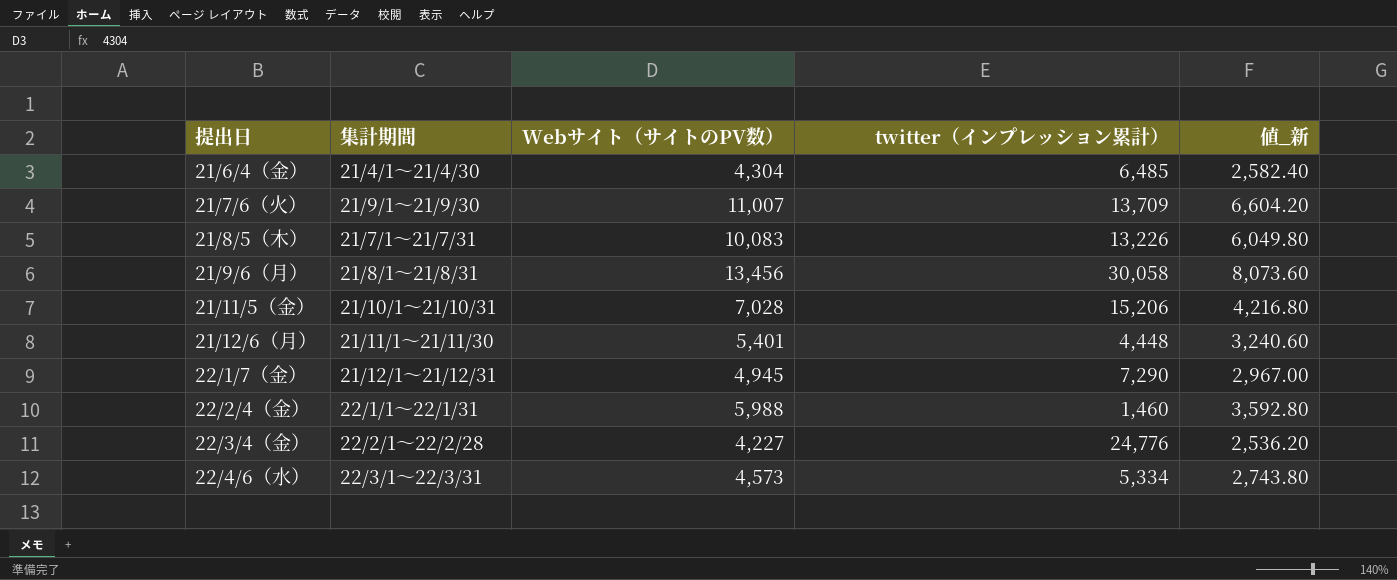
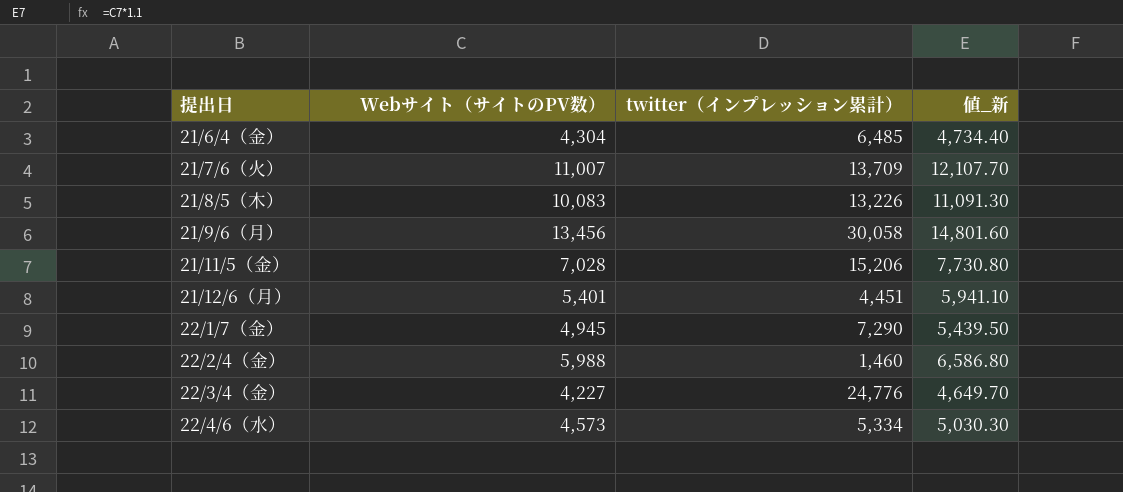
column 集計期間 | position: 2 -> none
column 値_新 | formula: [Webサイト（サイトのPV数）] * 0.6 -> [Webサイト（サイトのPV数）] * 1.1
21/12/6（月） | twitter（インプレッション累計）: 4,448 -> 4,451

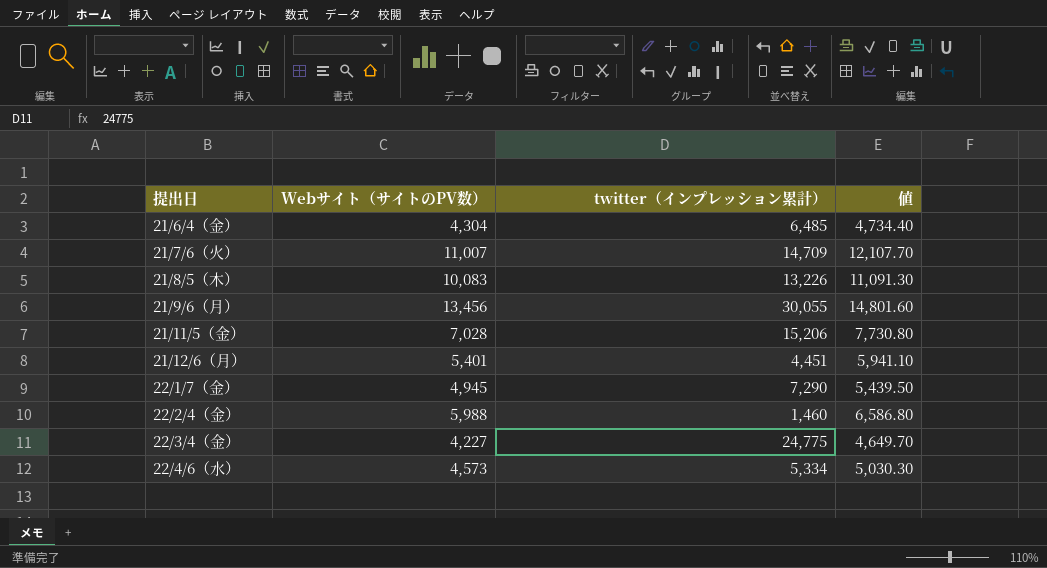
column name: 値_新 -> 値
21/7/6（火） | twitter（インプレッション累計）: 13,709 -> 14,709
21/9/6（月） | twitter（インプレッション累計）: 30,058 -> 30,055
22/3/4（金） | twitter（インプレッション累計）: 24,776 -> 24,775

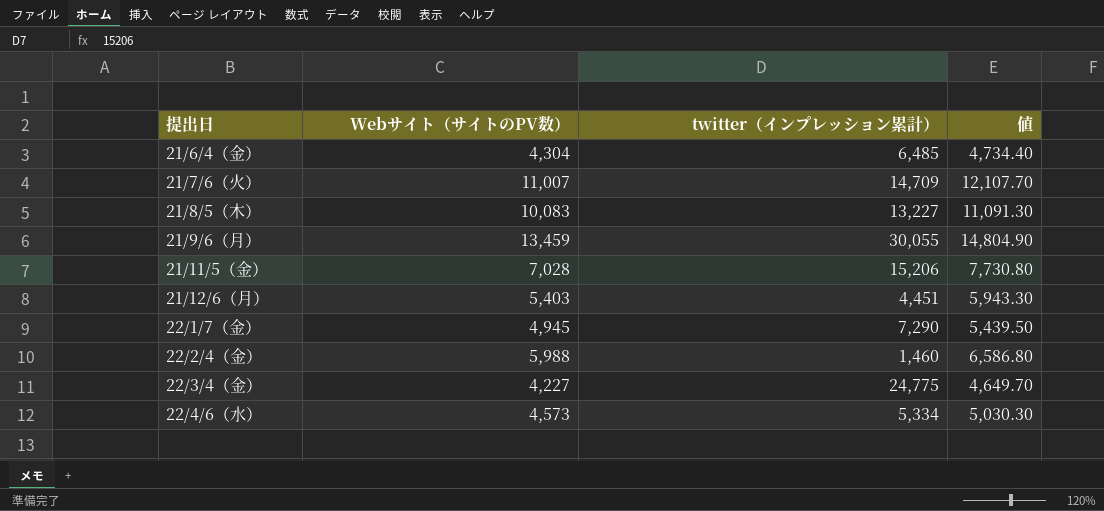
21/8/5（木） | twitter（インプレッション累計）: 13,226 -> 13,227
21/9/6（月） | Webサイト（サイトのPV数）: 13,456 -> 13,459
21/9/6（月） | 値: 14,801.60 -> 14,804.90
21/12/6（月） | Webサイト（サイトのPV数）: 5,401 -> 5,403
21/12/6（月） | 値: 5,941.10 -> 5,943.30

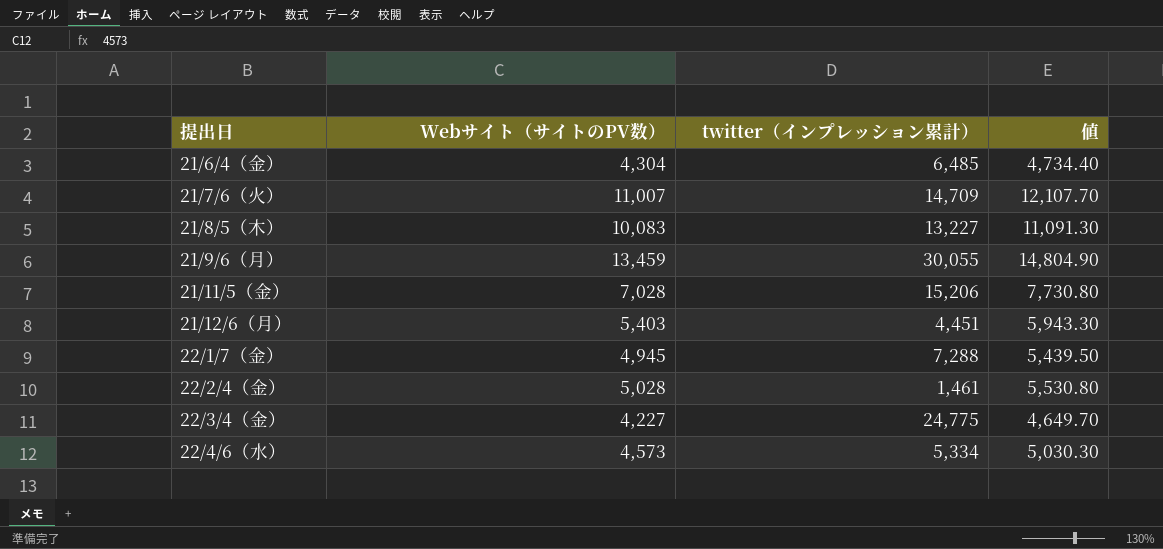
22/1/7（金） | twitter（インプレッション累計）: 7,290 -> 7,288
22/2/4（金） | Webサイト（サイトのPV数）: 5,988 -> 5,028
22/2/4（金） | twitter（インプレッション累計）: 1,460 -> 1,461
22/2/4（金） | 値: 6,586.80 -> 5,530.80

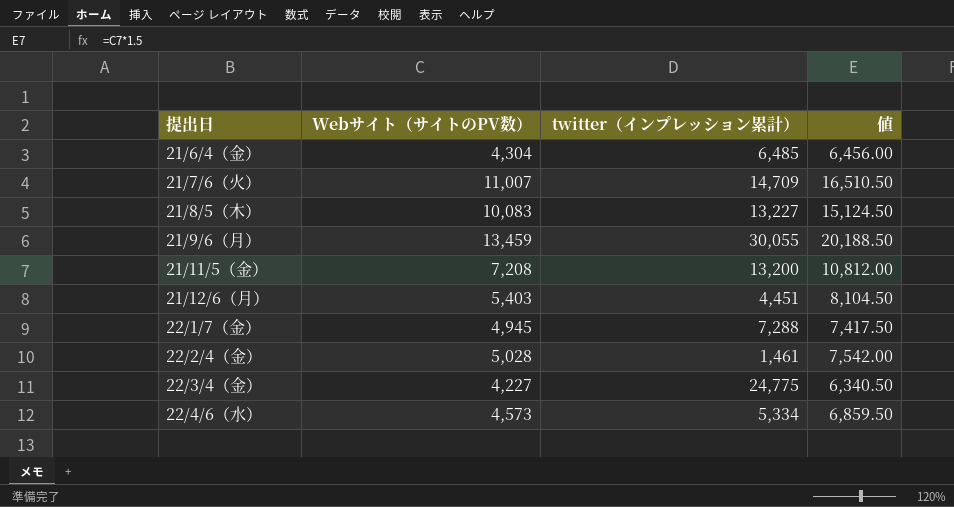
column 値 | formula: [Webサイト（サイトのPV数）] * 1.1 -> [Webサイト（サイトのPV数）] * 1.5
21/11/5（金） | Webサイト（サイトのPV数）: 7,028 -> 7,208
21/11/5（金） | twitter（インプレッション累計）: 15,206 -> 13,200

